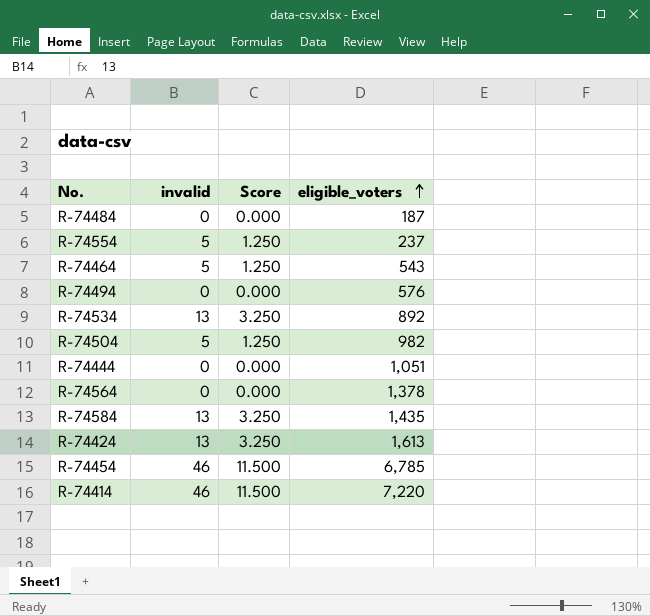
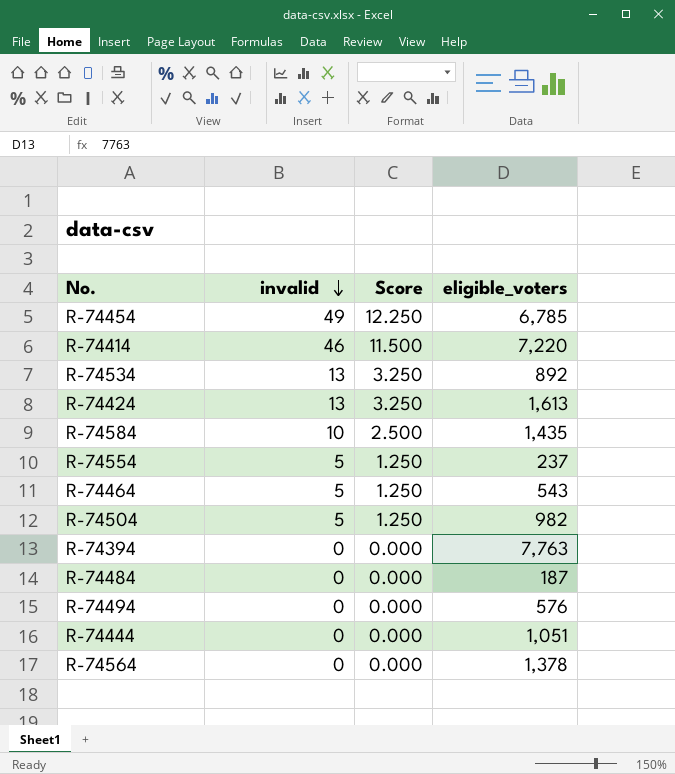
row order: eligible_voters ascending -> invalid descending
R-74454 | invalid: 46 -> 49
R-74454 | Score: 11.500 -> 12.250
R-74584 | invalid: 13 -> 10
R-74584 | Score: 3.250 -> 2.500
row R-74394: none -> 0 | 0.000 | 7,763

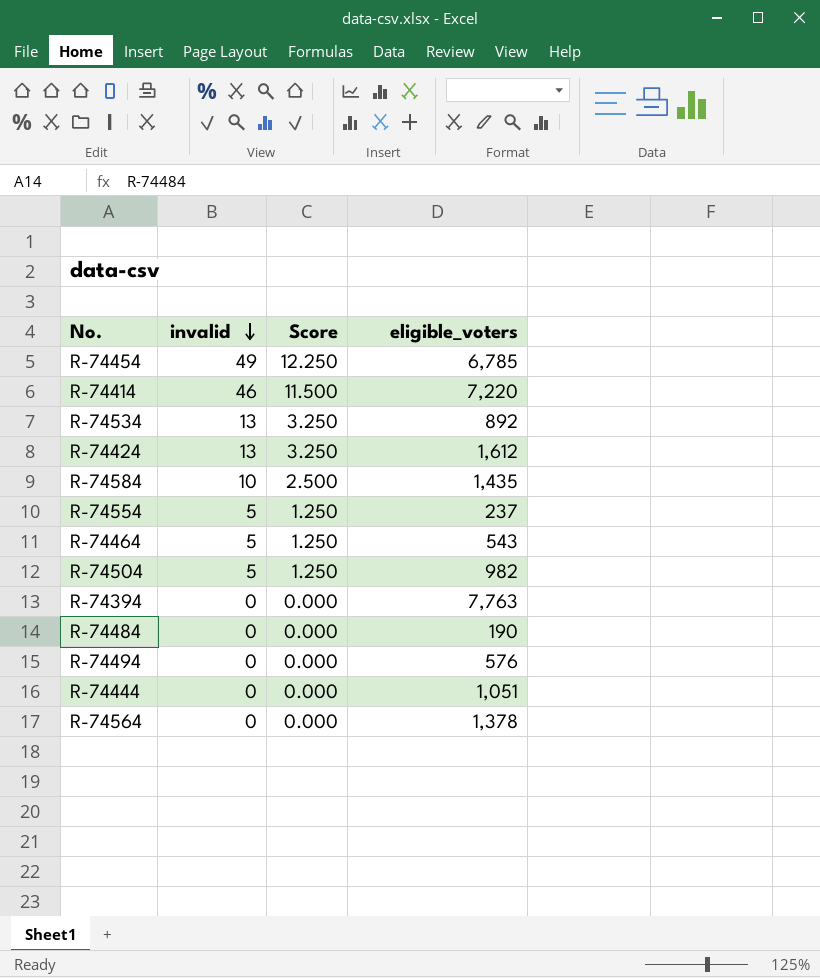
R-74424 | eligible_voters: 1,613 -> 1,612
R-74484 | eligible_voters: 187 -> 190

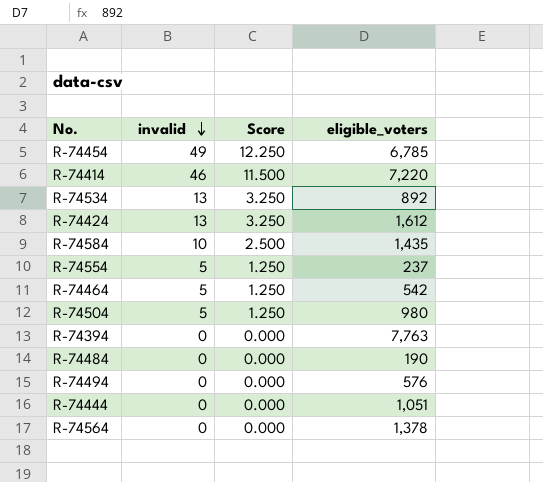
R-74464 | eligible_voters: 543 -> 542
R-74504 | eligible_voters: 982 -> 980

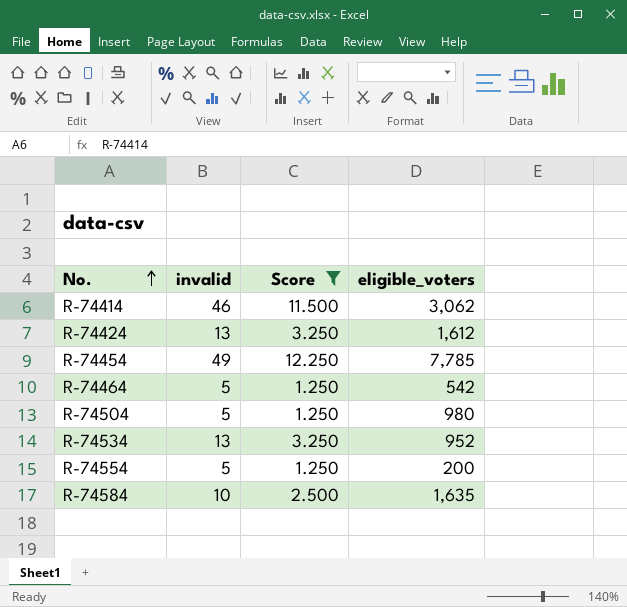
filter: none -> Score != 0.000
row order: invalid descending -> No. ascending
R-74414 | eligible_voters: 7,220 -> 3,062
R-74454 | eligible_voters: 6,785 -> 7,785
R-74534 | eligible_voters: 892 -> 952
R-74554 | eligible_voters: 237 -> 200
R-74584 | eligible_voters: 1,435 -> 1,635

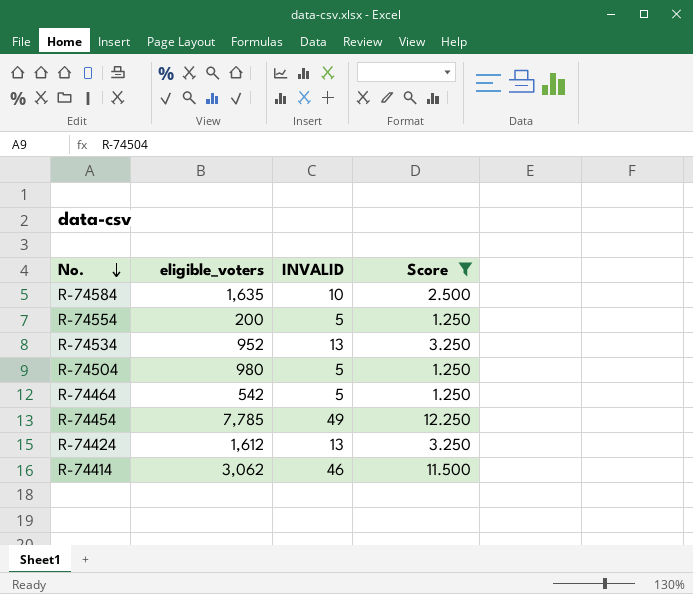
row order: No. ascending -> No. descending
column eligible_voters | position: 4 -> 2
column name: invalid -> INVALID

